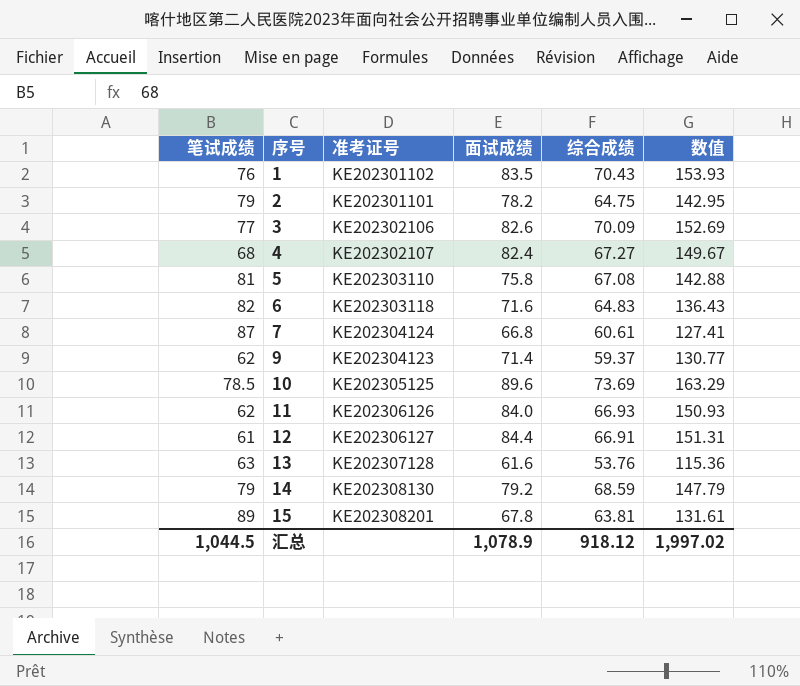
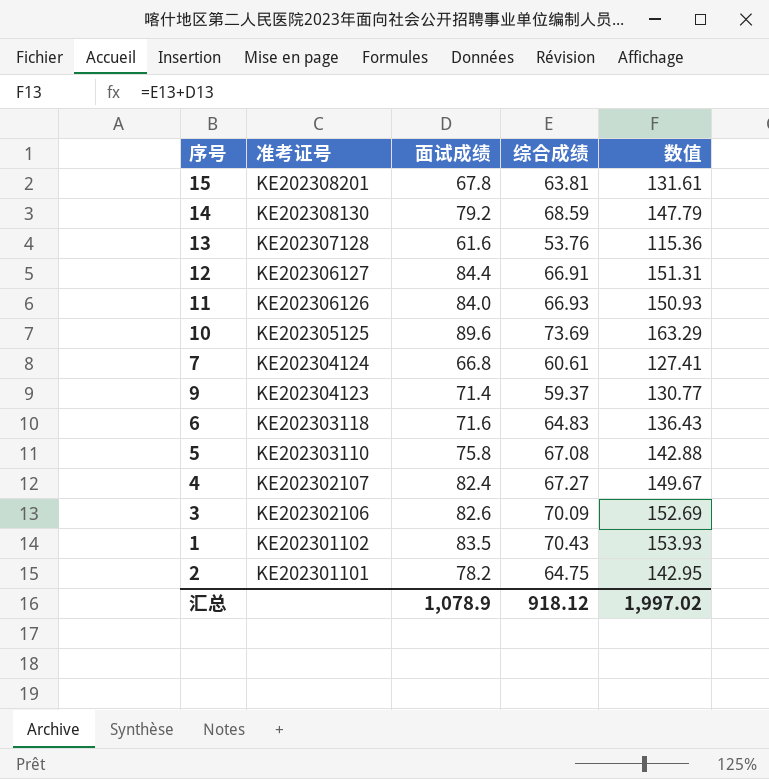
row order: 序号 ascending -> 准考证号 descending
column 笔试成绩 | position: 1 -> none

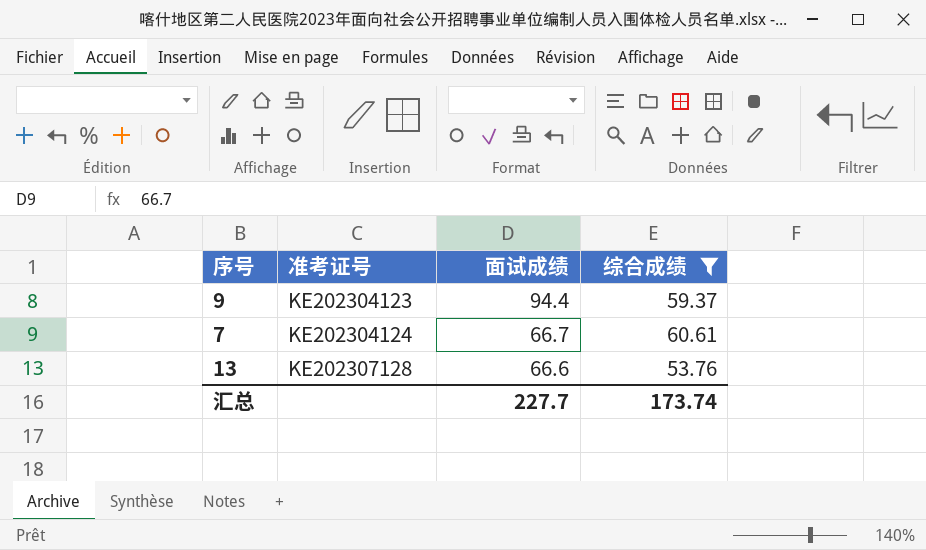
filter: none -> 综合成绩 <= 60.61
row order: 准考证号 descending -> 准考证号 ascending
column 数值 | formula: [面试成绩] + [综合成绩] -> none
9 | 面试成绩: 71.4 -> 94.4
7 | 面试成绩: 66.8 -> 66.7
13 | 面试成绩: 61.6 -> 66.6
汇总 | 面试成绩: 1,078.9 -> 227.7
汇总 | 综合成绩: 918.12 -> 173.74

